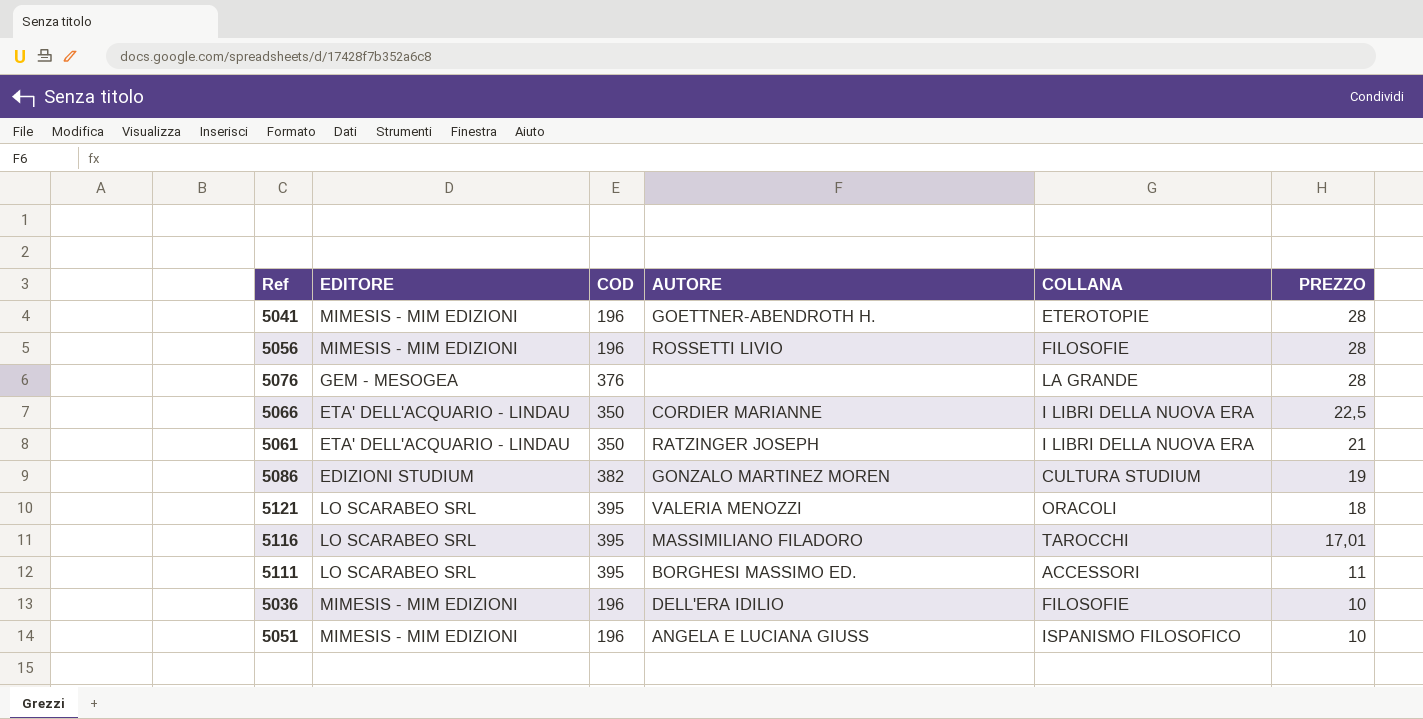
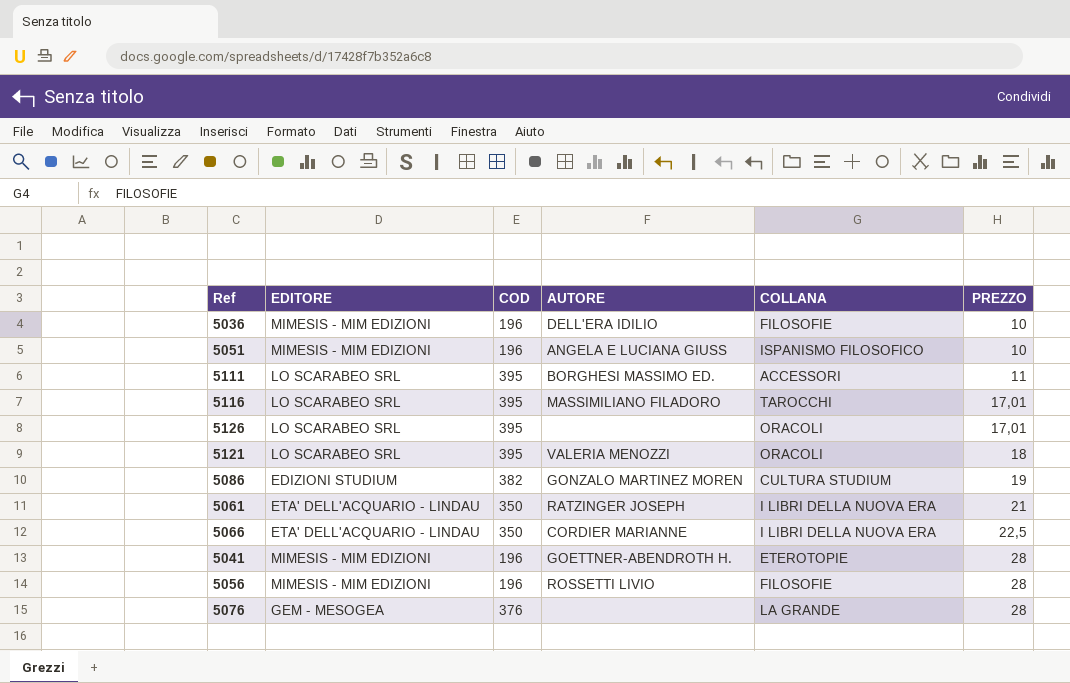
row order: PREZZO descending -> PREZZO ascending
row 5126: none -> LO SCARABEO SRL | 395 | none | ORACOLI | 17,01

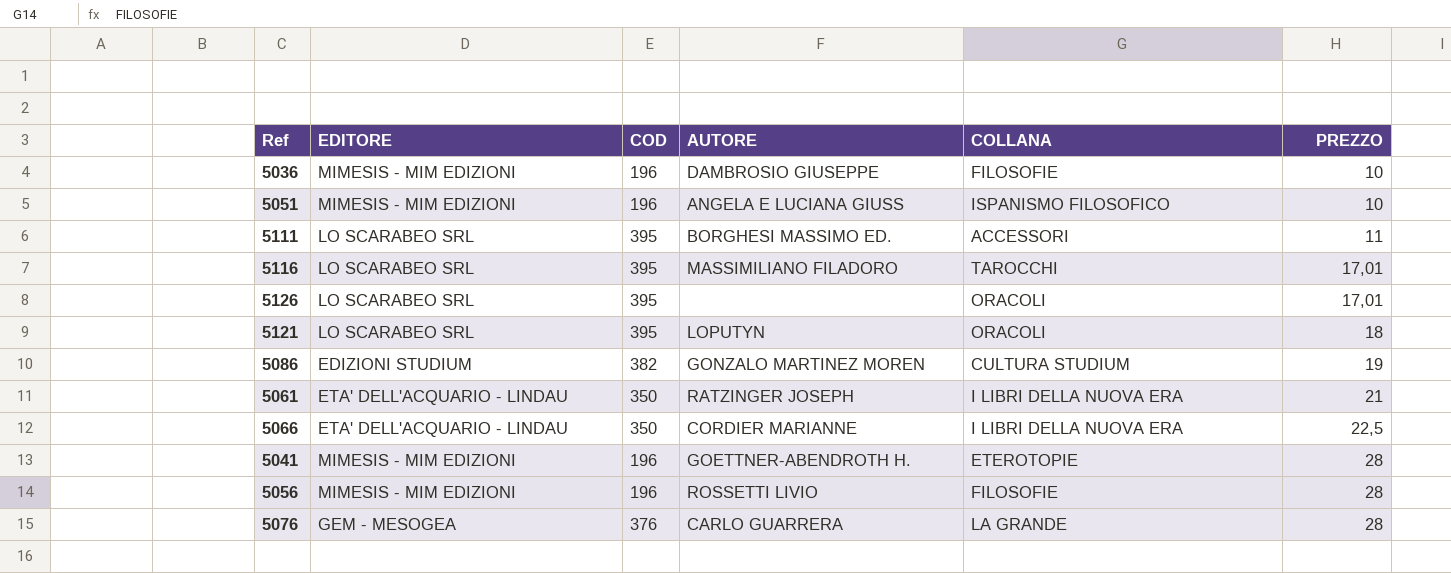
5036 | AUTORE: DELL'ERA IDILIO -> DAMBROSIO GIUSEPPE
5121 | AUTORE: VALERIA MENOZZI -> LOPUTYN
5076 | AUTORE: none -> CARLO GUARRERA

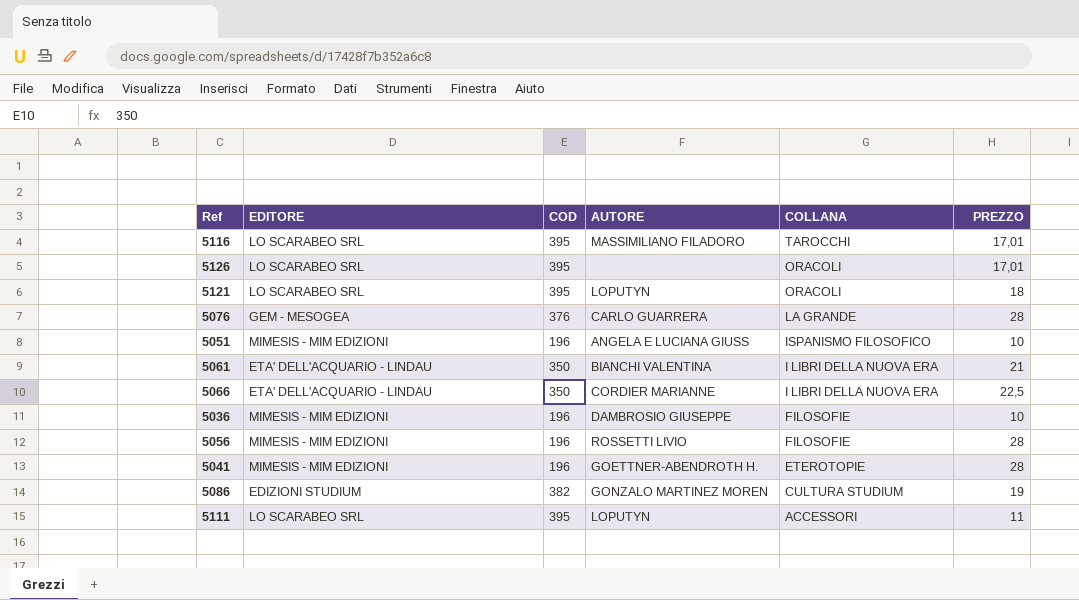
row order: PREZZO ascending -> COLLANA descending
5061 | AUTORE: RATZINGER JOSEPH -> BIANCHI VALENTINA
5111 | AUTORE: BORGHESI MASSIMO ED. -> LOPUTYN

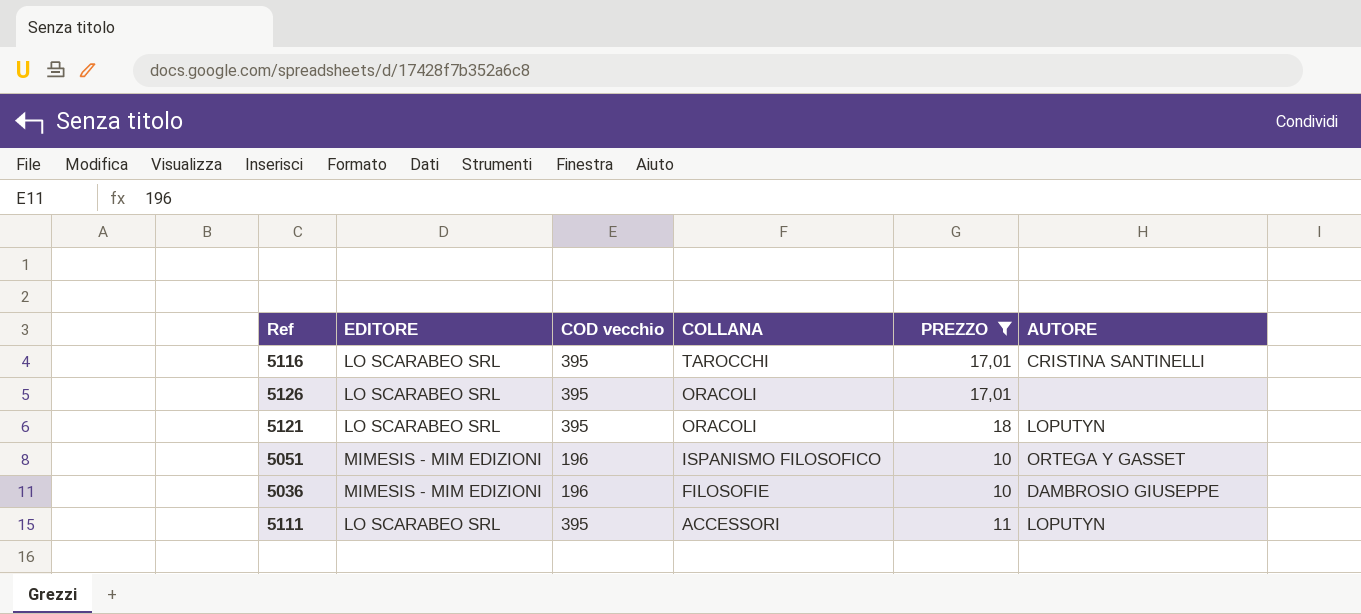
filter: none -> PREZZO <= 18
column name: COD -> COD vecchio
column AUTORE | position: 4 -> 6
5116 | AUTORE: MASSIMILIANO FILADORO -> CRISTINA SANTINELLI
5051 | AUTORE: ANGELA E LUCIANA GIUSS -> ORTEGA Y GASSET

